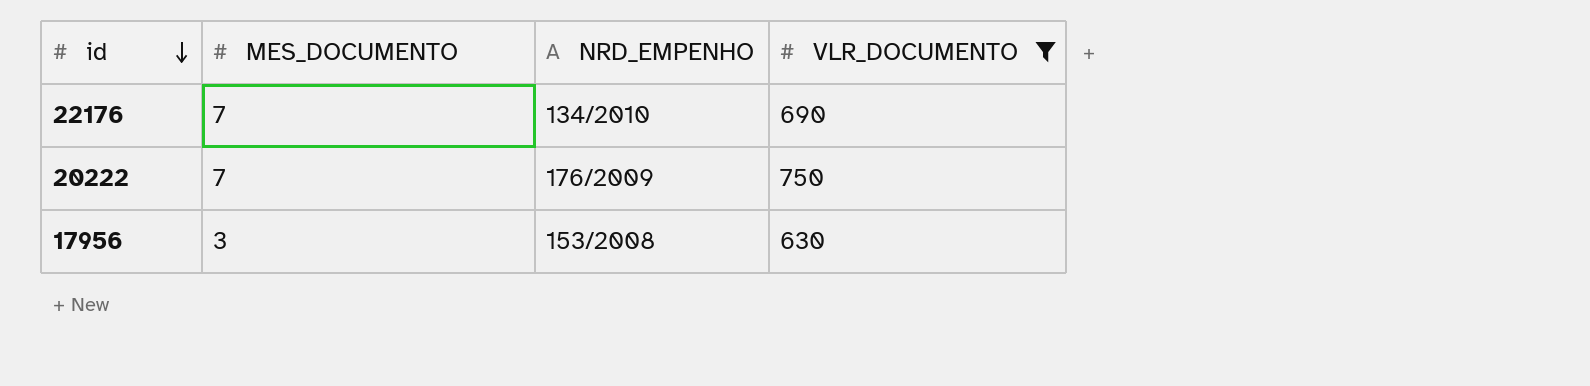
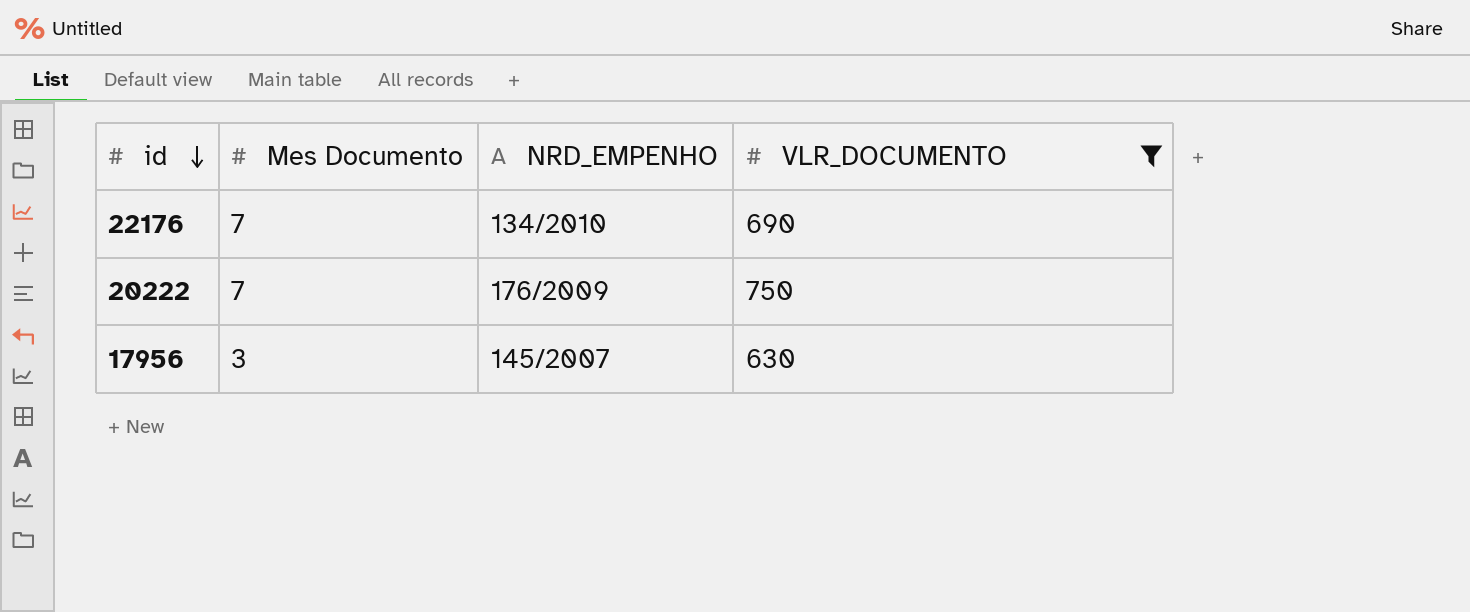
column name: MES_DOCUMENTO -> Mes Documento
17956 | NRD_EMPENHO: 153/2008 -> 145/2007

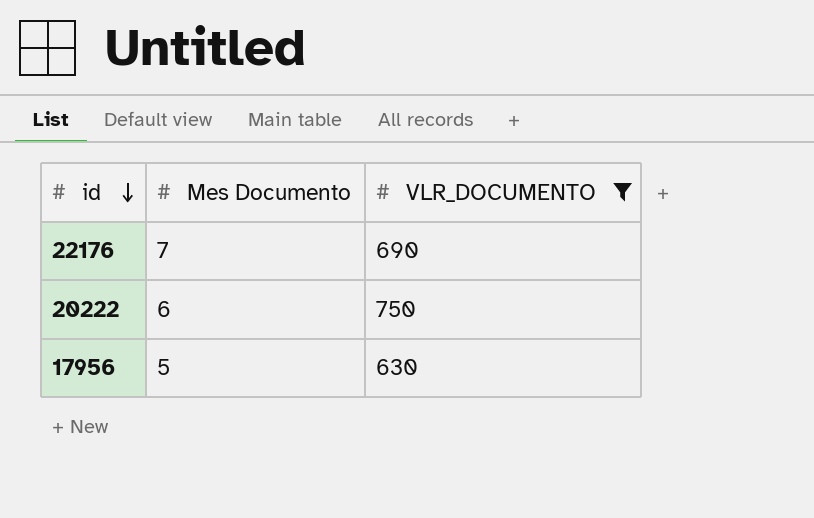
column NRD_EMPENHO | position: 3 -> none
20222 | Mes Documento: 7 -> 6
17956 | Mes Documento: 3 -> 5

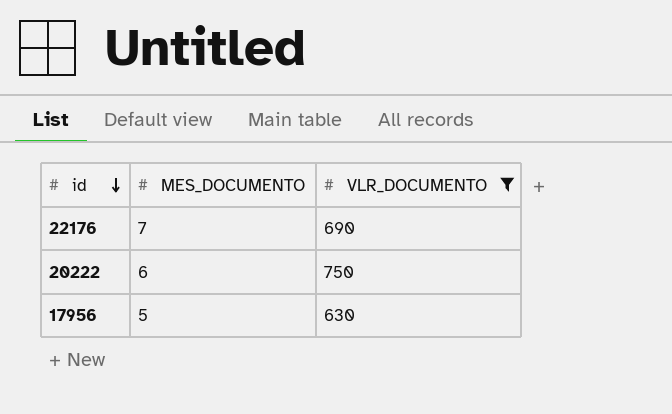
column name: Mes Documento -> MES_DOCUMENTO

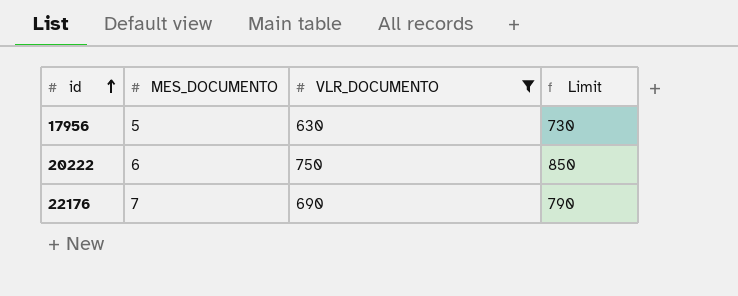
row order: id descending -> id ascending
column Limit | formula: none -> [VLR_DOCUMENTO] + 100

